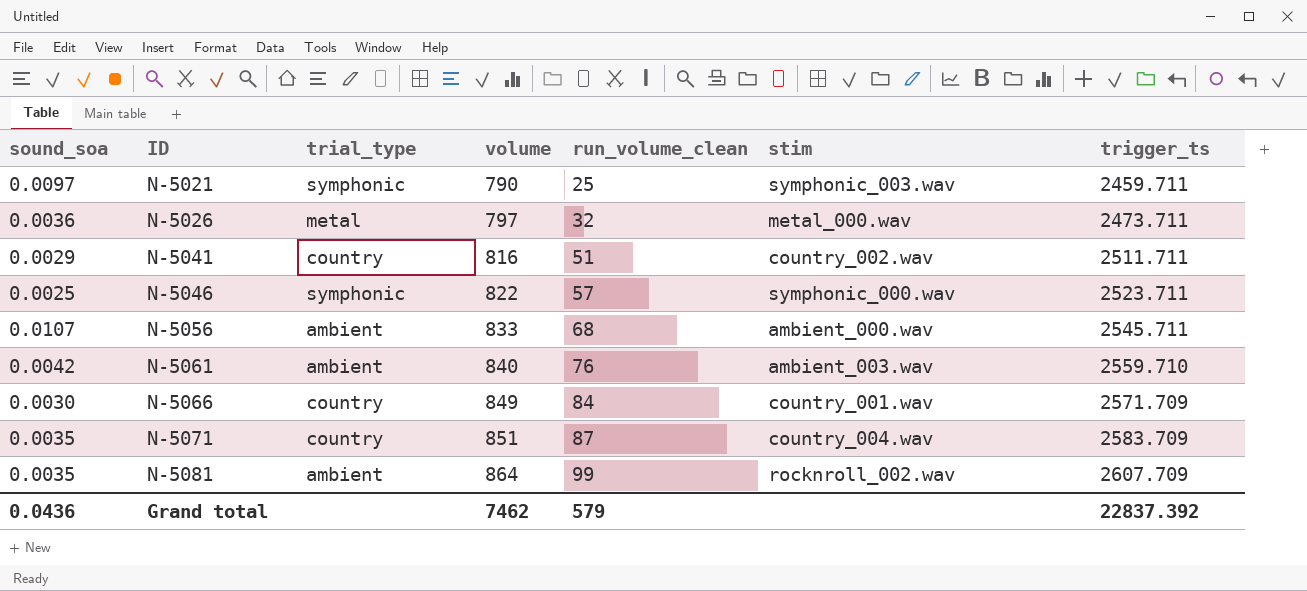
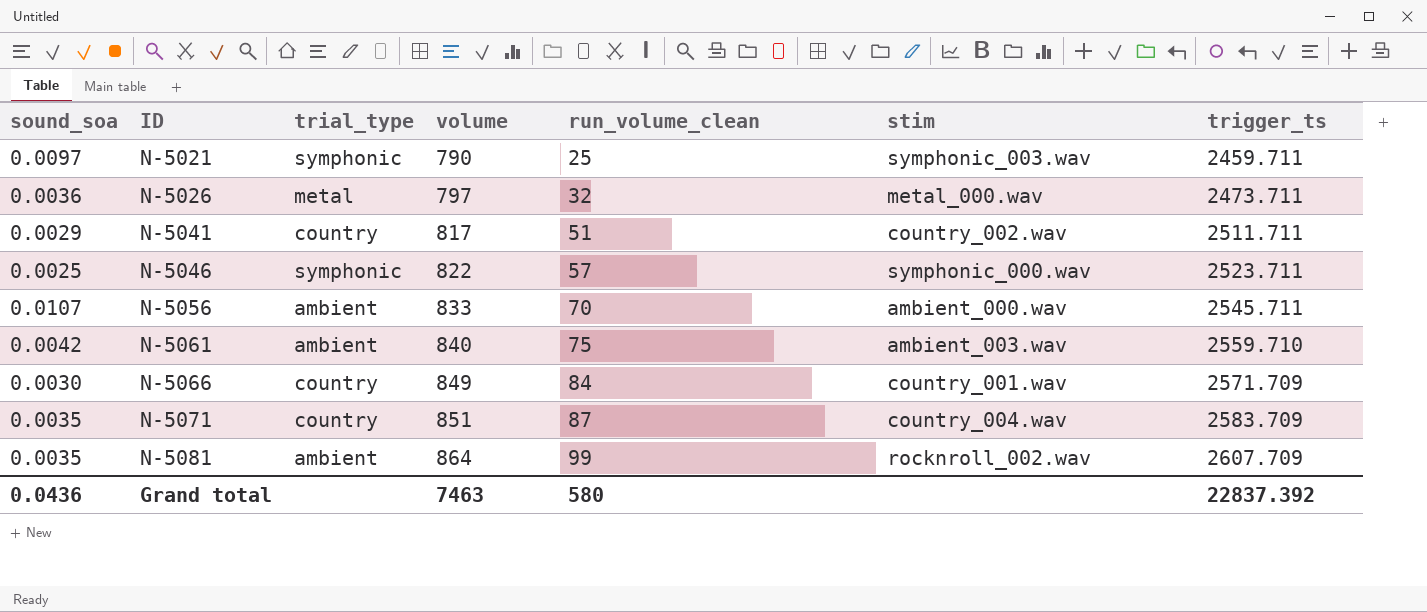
N-5041 | volume: 816 -> 817
N-5056 | run_volume_clean: 68 -> 70
N-5061 | run_volume_clean: 76 -> 75
Grand total | volume: 7462 -> 7463
Grand total | run_volume_clean: 579 -> 580

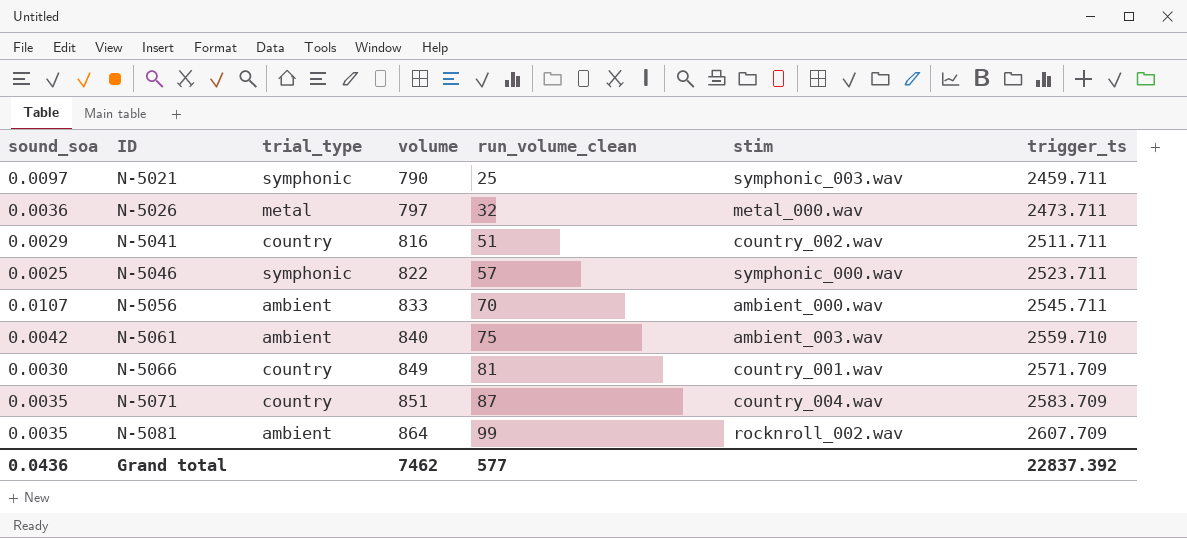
N-5041 | volume: 817 -> 816
N-5066 | run_volume_clean: 84 -> 81
Grand total | volume: 7463 -> 7462
Grand total | run_volume_clean: 580 -> 577

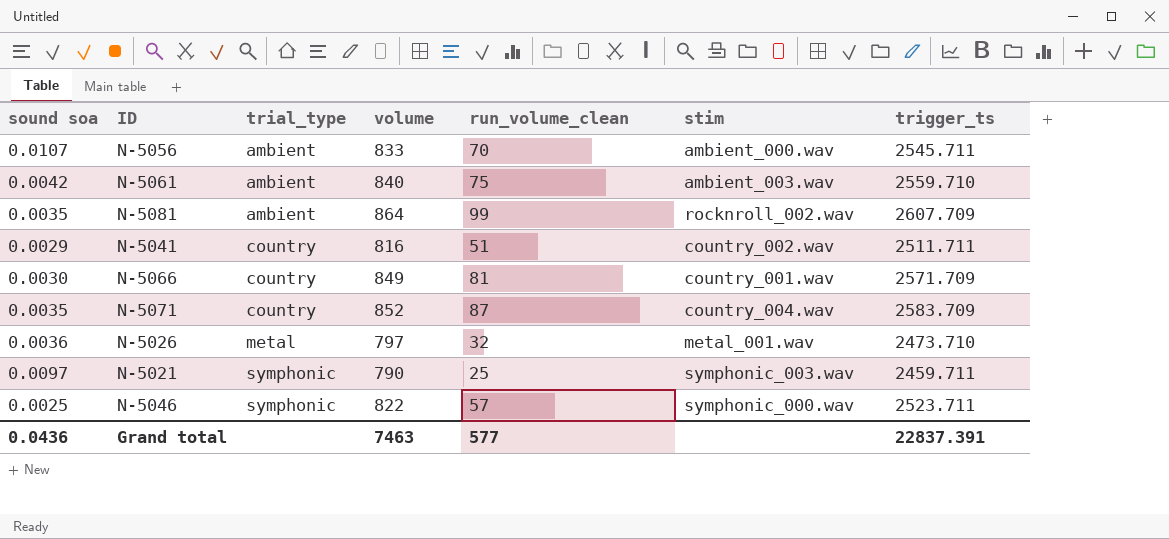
row order: ID ascending -> trial_type ascending
column name: sound_soa -> sound soa
N-5071 | volume: 851 -> 852
N-5026 | stim: metal_000.wav -> metal_001.wav
N-5026 | trigger_ts: 2473.711 -> 2473.710
Grand total | volume: 7462 -> 7463
Grand total | trigger_ts: 22837.392 -> 22837.391

